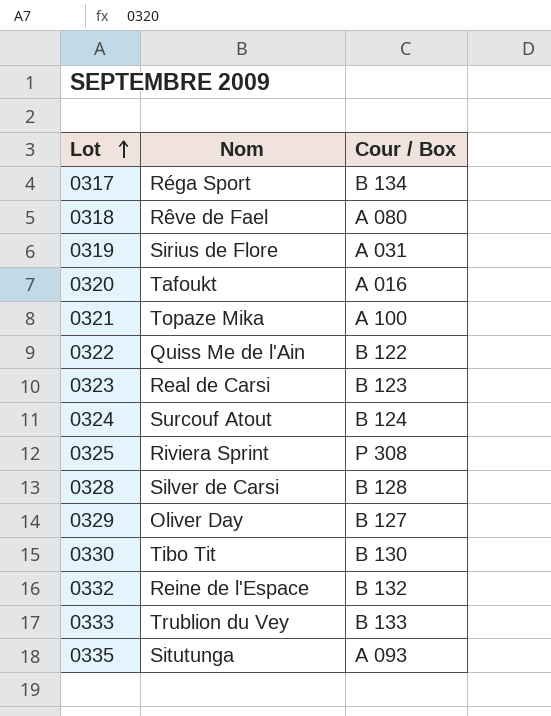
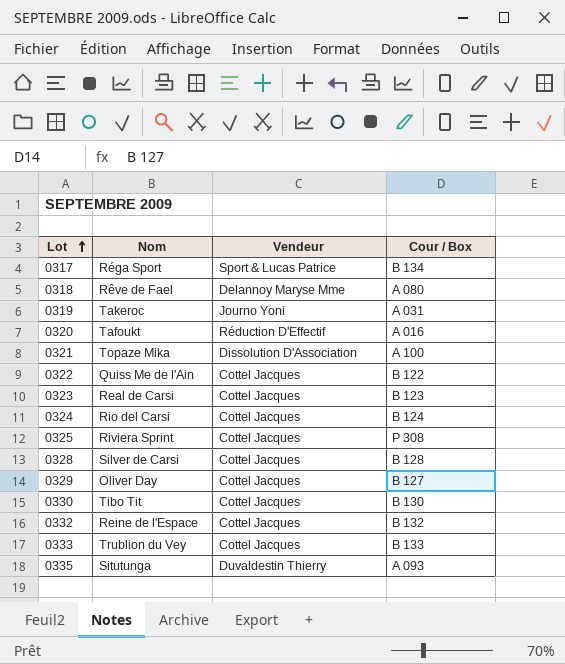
column Vendeur | position: none -> 3
0319 | Nom: Sirius de Flore -> Takeroc
0324 | Nom: Surcouf Atout -> Rio del Carsi

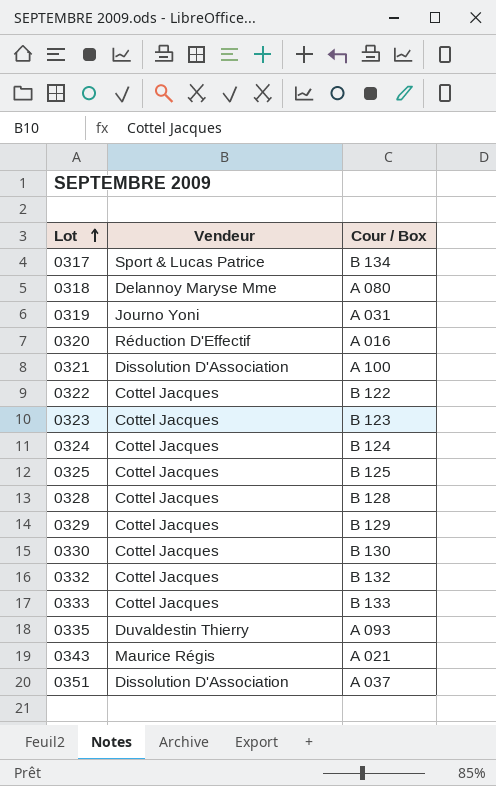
column Nom | position: 2 -> none
0325 | Cour / Box: P 308 -> B 125
0329 | Cour / Box: B 127 -> B 129
row 0343: none -> Maurice Régis | A 021
row 0351: none -> Dissolution D'Association | A 037

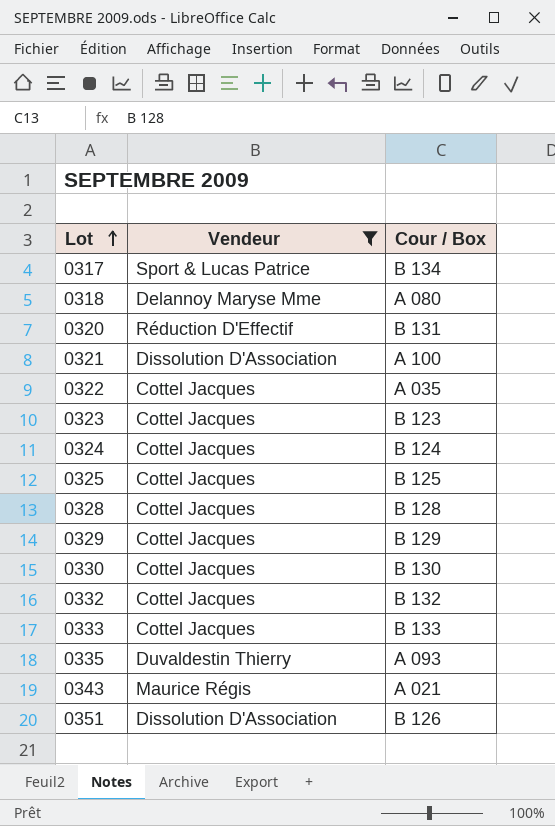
filter: none -> Vendeur != Journo Yoni
0320 | Cour / Box: A 016 -> B 131
0322 | Cour / Box: B 122 -> A 035
0351 | Cour / Box: A 037 -> B 126

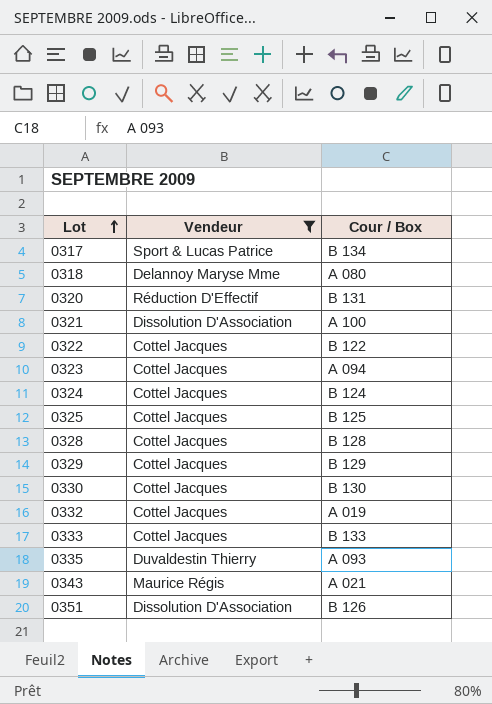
0322 | Cour / Box: A 035 -> B 122
0323 | Cour / Box: B 123 -> A 094
0332 | Cour / Box: B 132 -> A 019

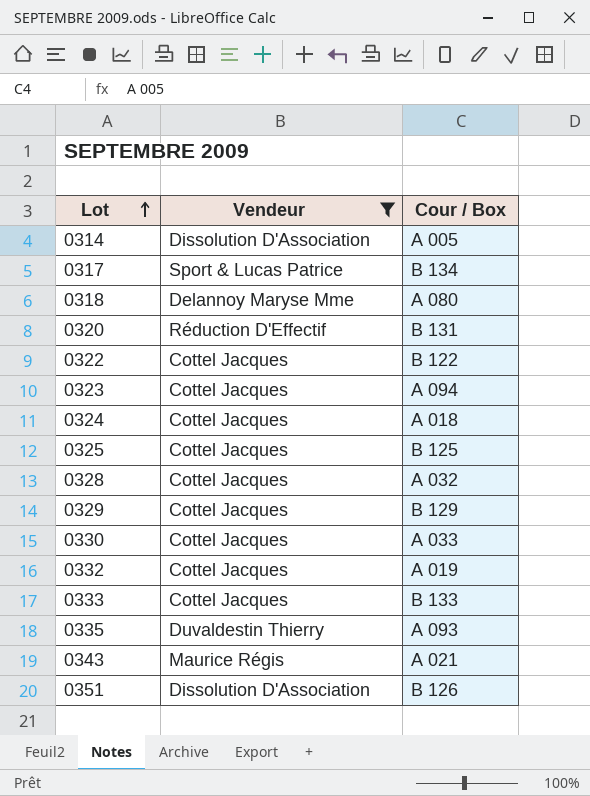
row 0321: Dissolution D'Association | A 100 -> none
row 0314: none -> Dissolution D'Association | A 005
0324 | Cour / Box: B 124 -> A 018
0328 | Cour / Box: B 128 -> A 032
0330 | Cour / Box: B 130 -> A 033

